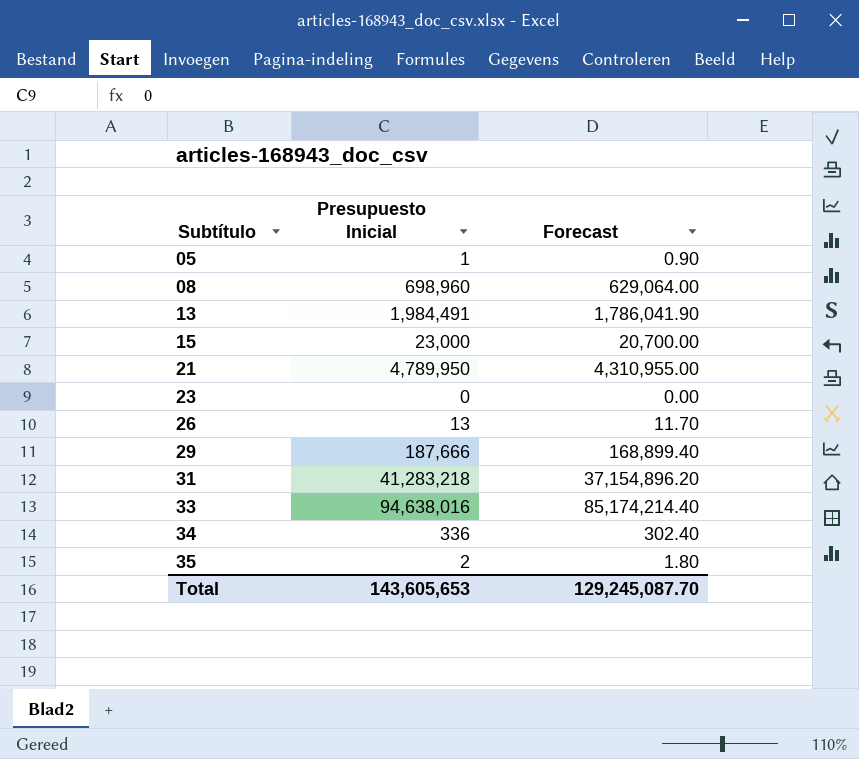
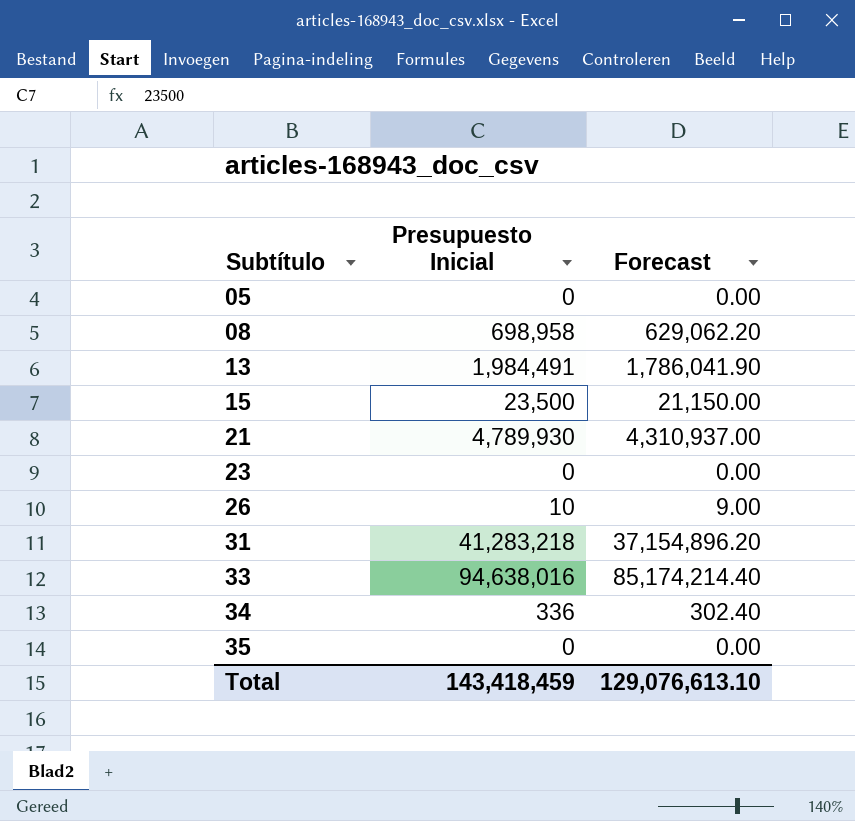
row 29: 187,666 | 168,899.40 -> none
05 | Presupuesto Inicial: 1 -> 0
05 | Forecast: 0.90 -> 0.00
08 | Presupuesto Inicial: 698,960 -> 698,958
08 | Forecast: 629,064.00 -> 629,062.20
15 | Presupuesto Inicial: 23,000 -> 23,500
15 | Forecast: 20,700.00 -> 21,150.00
21 | Presupuesto Inicial: 4,789,950 -> 4,789,930
21 | Forecast: 4,310,955.00 -> 4,310,937.00
26 | Presupuesto Inicial: 13 -> 10
26 | Forecast: 11.70 -> 9.00
35 | Presupuesto Inicial: 2 -> 0
35 | Forecast: 1.80 -> 0.00
Total | Presupuesto Inicial: 143,605,653 -> 143,418,459
Total | Forecast: 129,245,087.70 -> 129,076,613.10

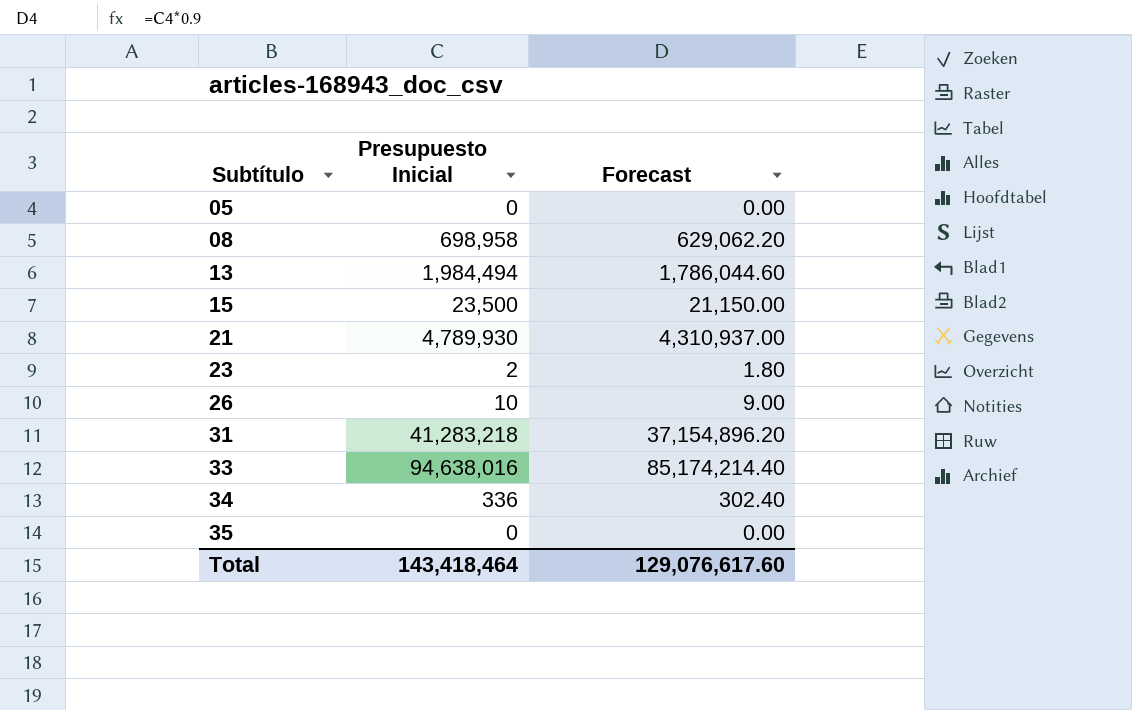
13 | Presupuesto Inicial: 1,984,491 -> 1,984,494
13 | Forecast: 1,786,041.90 -> 1,786,044.60
23 | Presupuesto Inicial: 0 -> 2
23 | Forecast: 0.00 -> 1.80
Total | Presupuesto Inicial: 143,418,459 -> 143,418,464
Total | Forecast: 129,076,613.10 -> 129,076,617.60

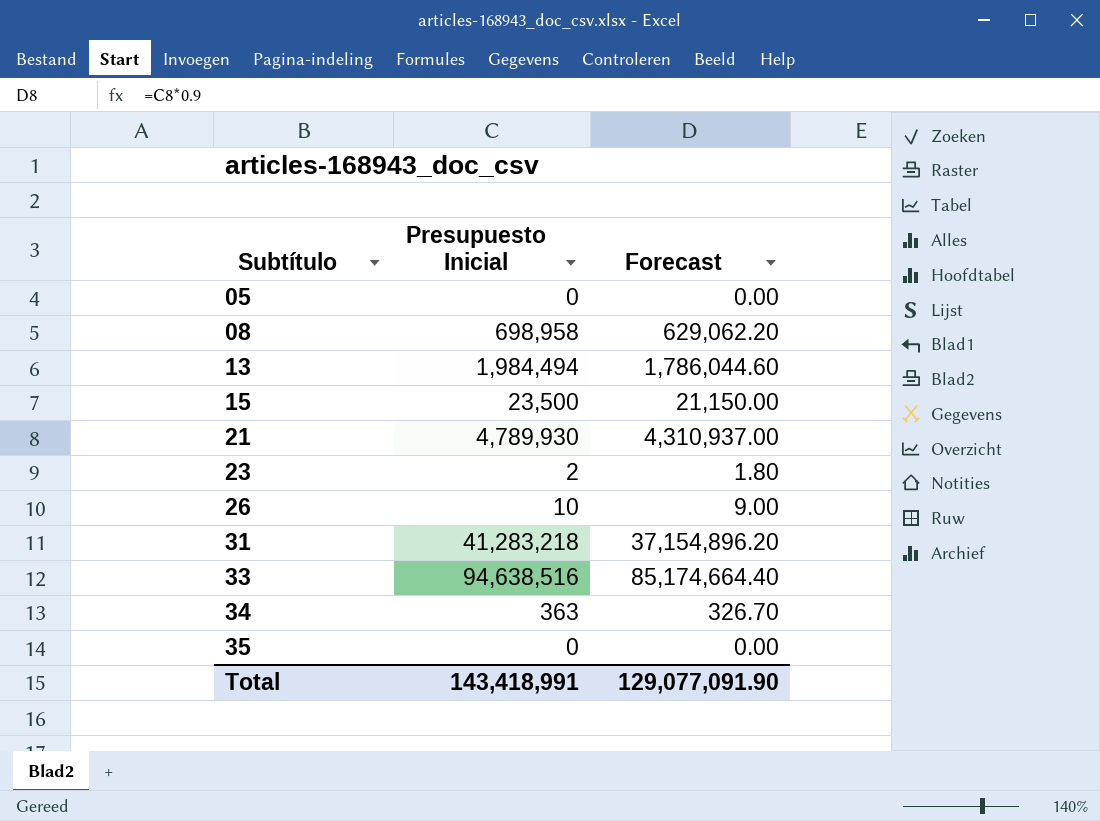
33 | Presupuesto Inicial: 94,638,016 -> 94,638,516
33 | Forecast: 85,174,214.40 -> 85,174,664.40
34 | Presupuesto Inicial: 336 -> 363
34 | Forecast: 302.40 -> 326.70
Total | Presupuesto Inicial: 143,418,464 -> 143,418,991
Total | Forecast: 129,076,617.60 -> 129,077,091.90

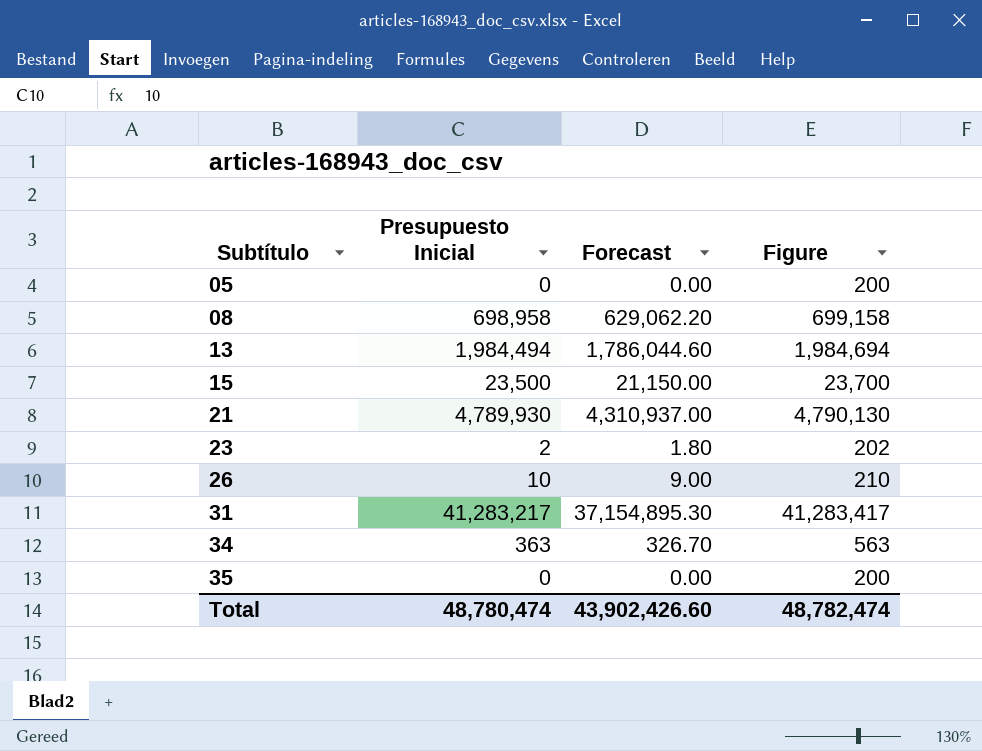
column Figure | formula: none -> [Presupuesto Inicial] + 200
row 33: 94,638,516 | 85,174,664.40 -> none
31 | Presupuesto Inicial: 41,283,218 -> 41,283,217
31 | Forecast: 37,154,896.20 -> 37,154,895.30
Total | Presupuesto Inicial: 143,418,991 -> 48,780,474
Total | Forecast: 129,077,091.90 -> 43,902,426.60

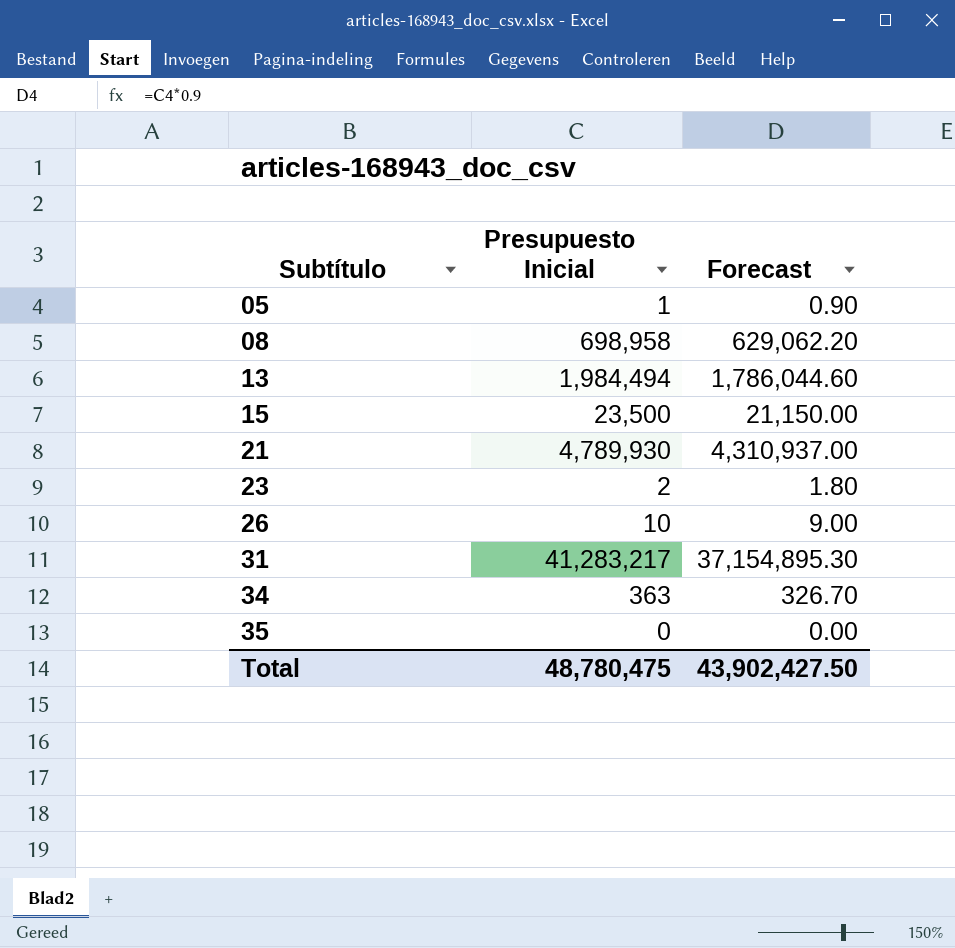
column Figure | formula: [Presupuesto Inicial] + 200 -> none
05 | Presupuesto Inicial: 0 -> 1
05 | Forecast: 0.00 -> 0.90
Total | Presupuesto Inicial: 48,780,474 -> 48,780,475
Total | Forecast: 43,902,426.60 -> 43,902,427.50

